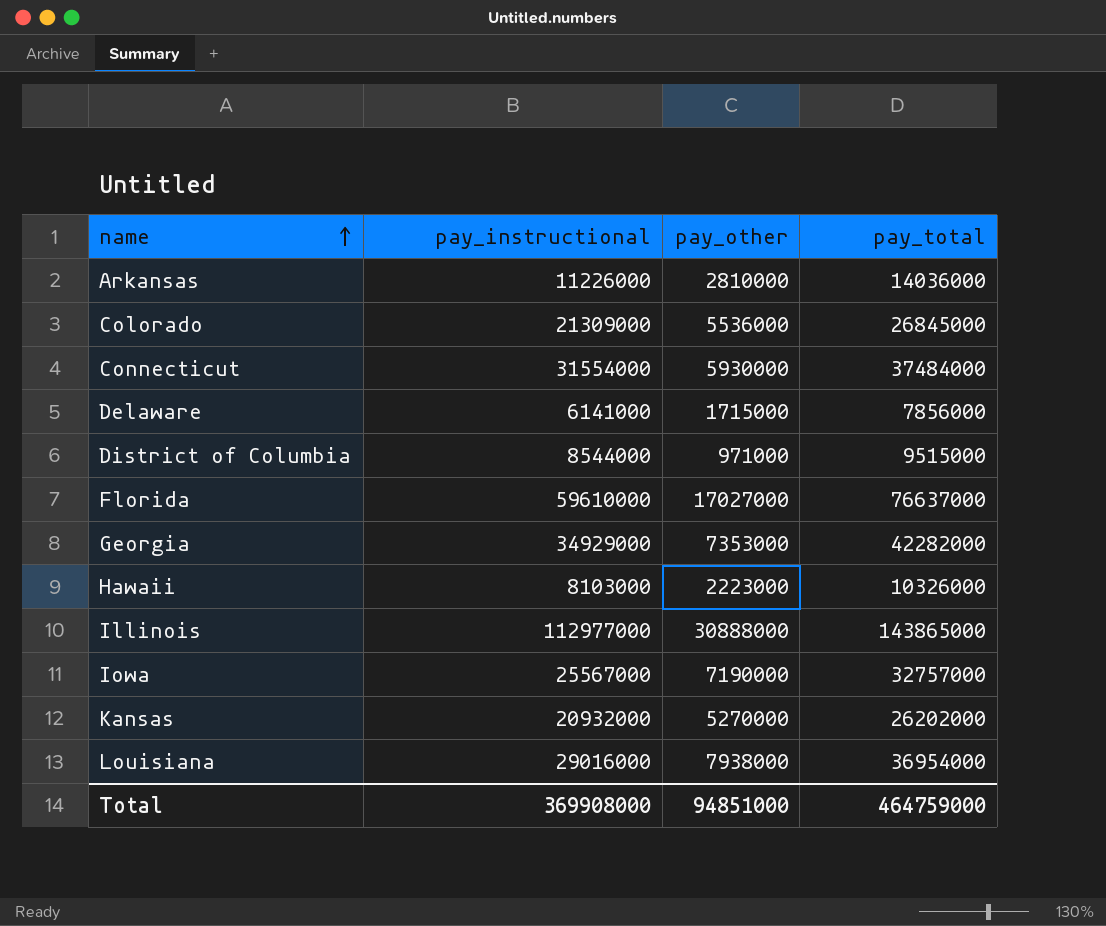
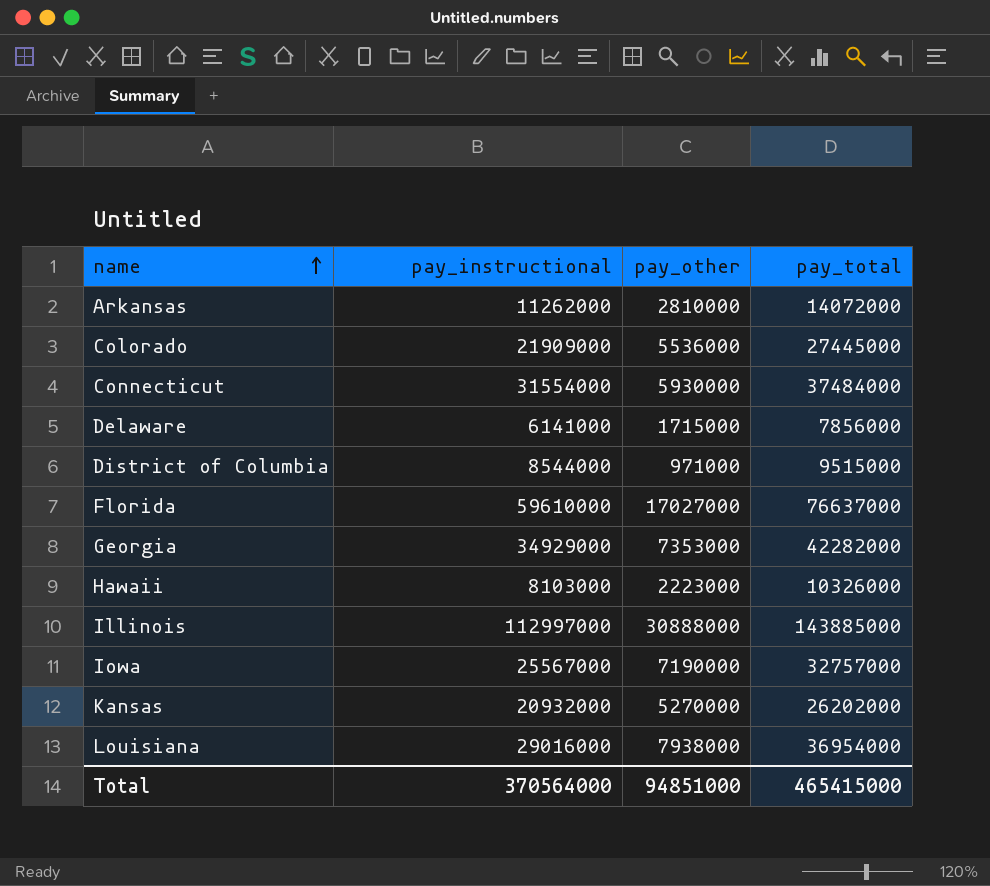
Arkansas | pay_instructional: 11226000 -> 11262000
Arkansas | pay_total: 14036000 -> 14072000
Colorado | pay_instructional: 21309000 -> 21909000
Colorado | pay_total: 26845000 -> 27445000
Illinois | pay_instructional: 112977000 -> 112997000
Illinois | pay_total: 143865000 -> 143885000
Total | pay_instructional: 369908000 -> 370564000
Total | pay_total: 464759000 -> 465415000

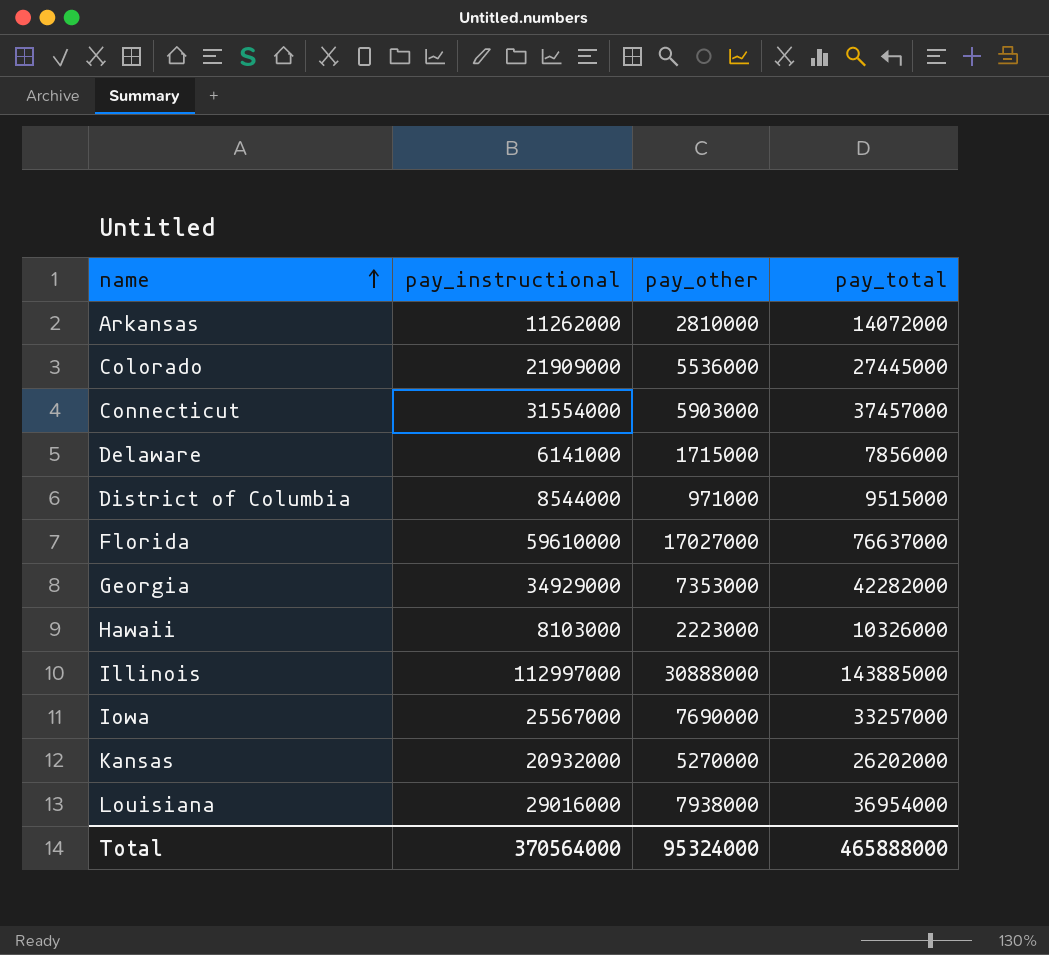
Connecticut | pay_other: 5930000 -> 5903000
Connecticut | pay_total: 37484000 -> 37457000
Iowa | pay_other: 7190000 -> 7690000
Iowa | pay_total: 32757000 -> 33257000
Total | pay_other: 94851000 -> 95324000
Total | pay_total: 465415000 -> 465888000

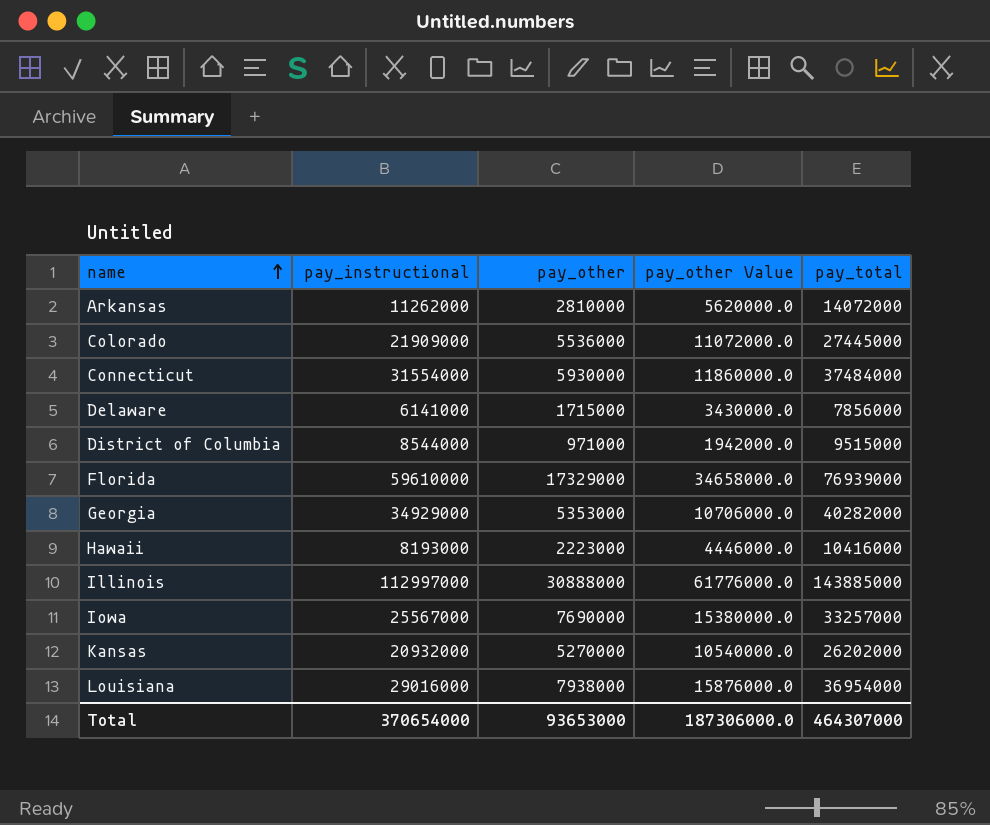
column pay_other Value | formula: none -> [pay_other] * 2
Connecticut | pay_other: 5903000 -> 5930000
Connecticut | pay_total: 37457000 -> 37484000
Florida | pay_other: 17027000 -> 17329000
Florida | pay_total: 76637000 -> 76939000
Georgia | pay_other: 7353000 -> 5353000
Georgia | pay_total: 42282000 -> 40282000
Hawaii | pay_instructional: 8103000 -> 8193000
Hawaii | pay_total: 10326000 -> 10416000
Total | pay_instructional: 370564000 -> 370654000
Total | pay_other: 95324000 -> 93653000
Total | pay_total: 465888000 -> 464307000

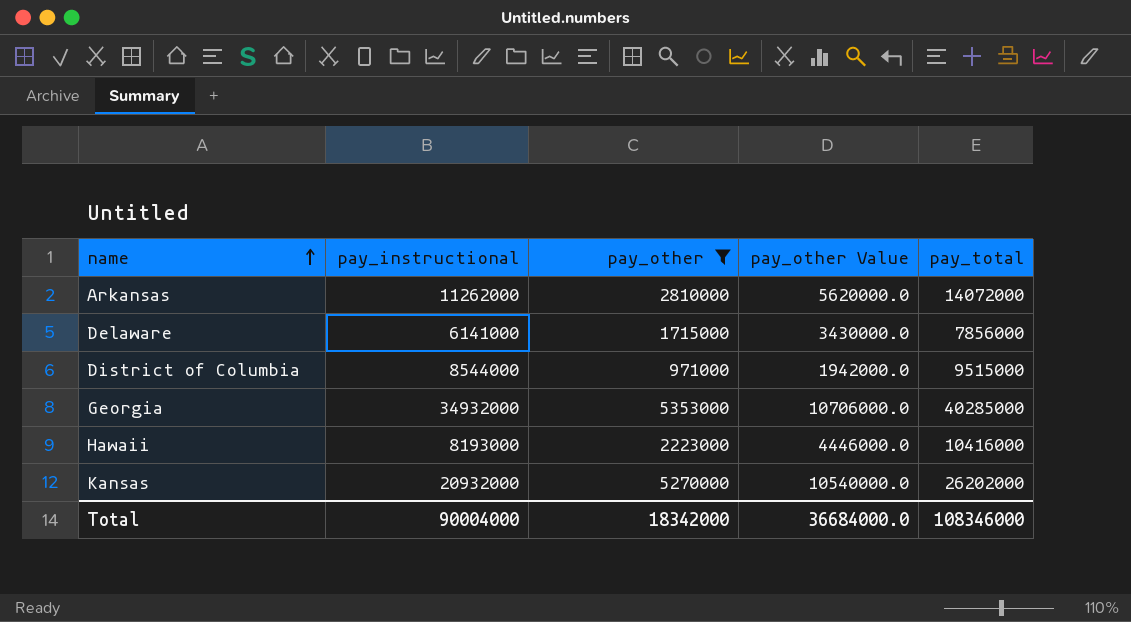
filter: none -> pay_other <= 5353000
Georgia | pay_instructional: 34929000 -> 34932000
Georgia | pay_total: 40282000 -> 40285000
Total | pay_instructional: 370654000 -> 90004000
Total | pay_other: 93653000 -> 18342000
Total | pay_other Value: 187306000.0 -> 36684000.0
Total | pay_total: 464307000 -> 108346000

